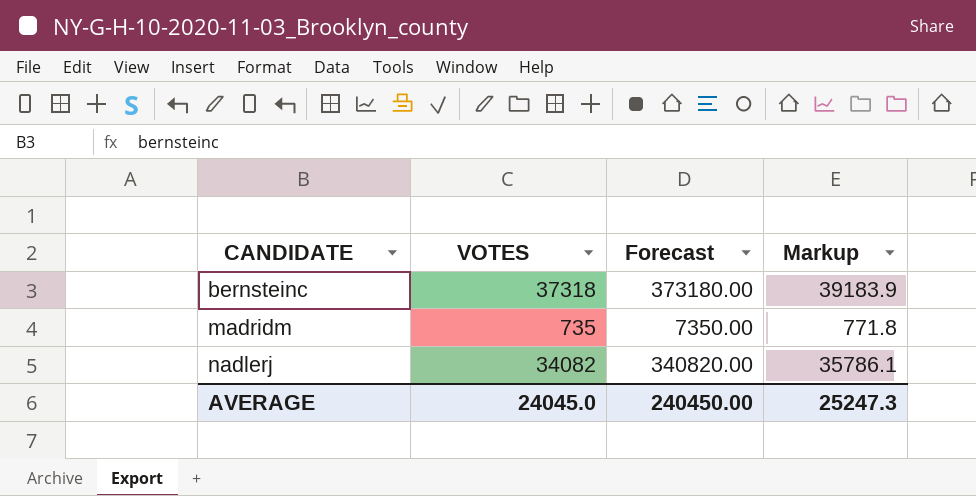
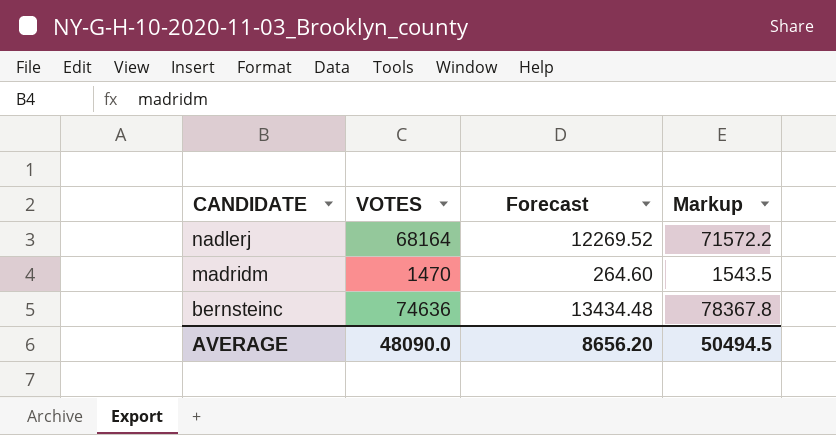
row order: CANDIDATE ascending -> CANDIDATE descending
column Forecast | formula: [VOTES] * 10 -> [VOTES] * 0.18
nadlerj | VOTES: 34082 -> 68164
nadlerj | Markup: 35786.1 -> 71572.2
madridm | VOTES: 735 -> 1470
madridm | Markup: 771.8 -> 1543.5
bernsteinc | VOTES: 37318 -> 74636
bernsteinc | Markup: 39183.9 -> 78367.8
AVERAGE | VOTES: 24045.0 -> 48090.0
AVERAGE | Forecast: 240450.00 -> 8656.20
AVERAGE | Markup: 25247.3 -> 50494.5

